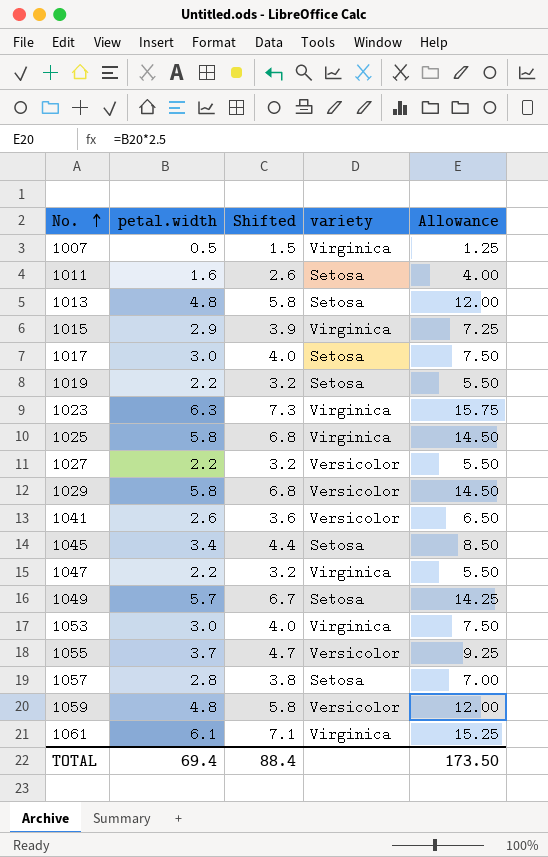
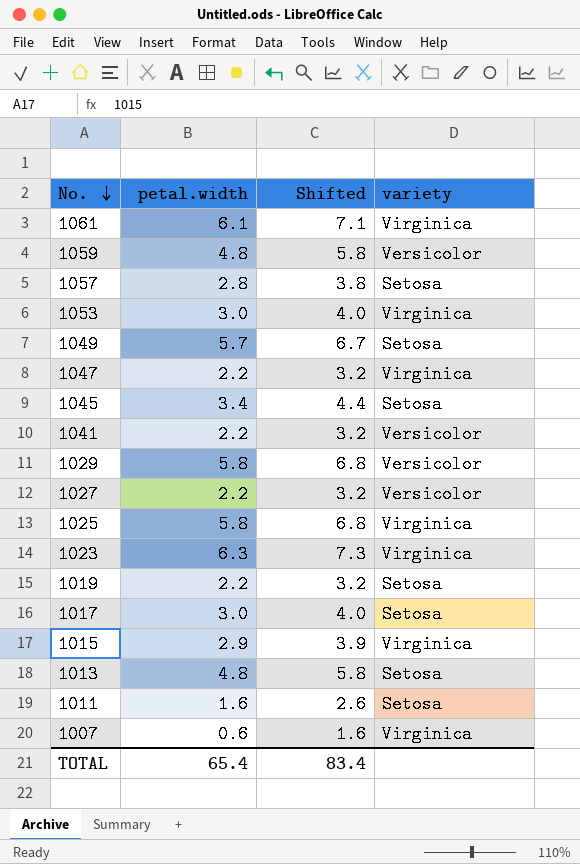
row order: No. ascending -> No. descending
column Allowance | formula: [petal.width] * 2.5 -> none
row 1055: 3.7 | 4.7 | Versicolor | 9.25 -> none
1041 | petal.width: 2.6 -> 2.2
1041 | Shifted: 3.6 -> 3.2
1007 | petal.width: 0.5 -> 0.6
1007 | Shifted: 1.5 -> 1.6
TOTAL | petal.width: 69.4 -> 65.4
TOTAL | Shifted: 88.4 -> 83.4

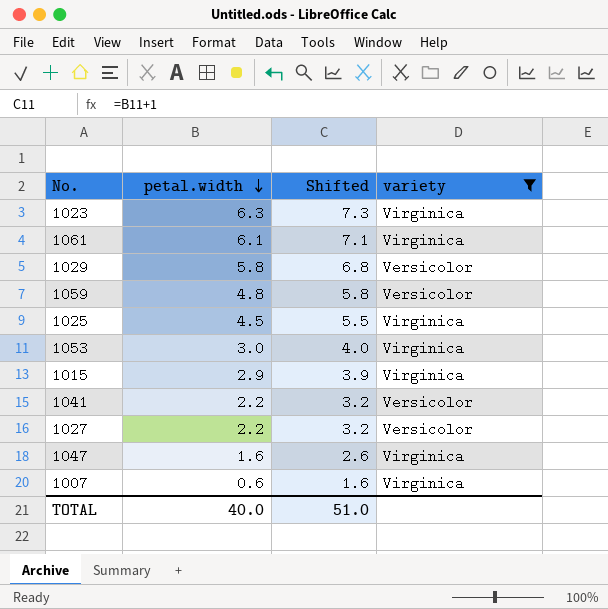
filter: none -> variety != Setosa
row order: No. descending -> petal.width descending
1025 | petal.width: 5.8 -> 4.5
1025 | Shifted: 6.8 -> 5.5
1047 | petal.width: 2.2 -> 1.6
1047 | Shifted: 3.2 -> 2.6
TOTAL | petal.width: 65.4 -> 40.0
TOTAL | Shifted: 83.4 -> 51.0

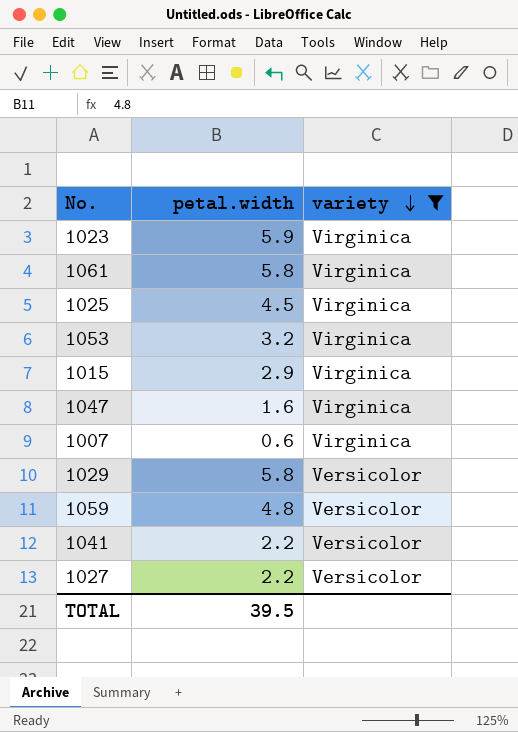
row order: petal.width descending -> variety descending
column Shifted | formula: [petal.width] + 1 -> none
1023 | petal.width: 6.3 -> 5.9
1061 | petal.width: 6.1 -> 5.8
1053 | petal.width: 3.0 -> 3.2
TOTAL | petal.width: 40.0 -> 39.5

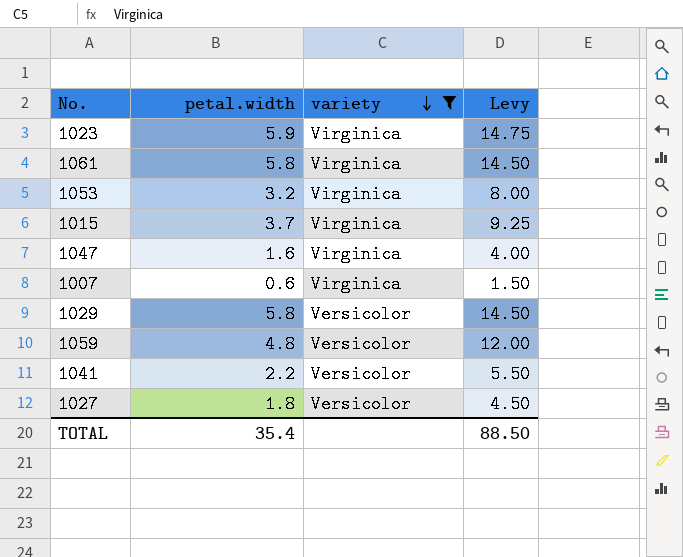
column Levy | formula: none -> [petal.width] * 2.5
row 1025: 4.5 | Virginica -> none
1015 | petal.width: 2.9 -> 3.7
1027 | petal.width: 2.2 -> 1.8
TOTAL | petal.width: 39.5 -> 35.4

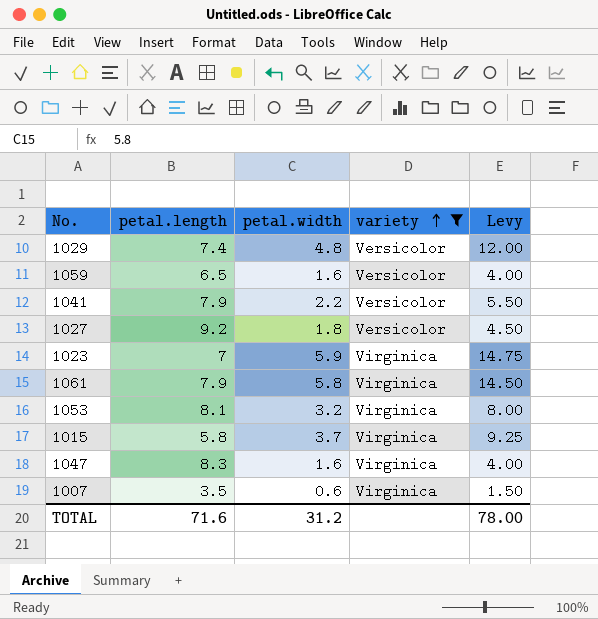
row order: variety descending -> variety ascending
column petal.length | position: none -> 2
1029 | petal.width: 5.8 -> 4.8
1029 | Levy: 14.50 -> 12.00
1059 | petal.width: 4.8 -> 1.6
1059 | Levy: 12.00 -> 4.00
TOTAL | petal.width: 35.4 -> 31.2
TOTAL | Levy: 88.50 -> 78.00

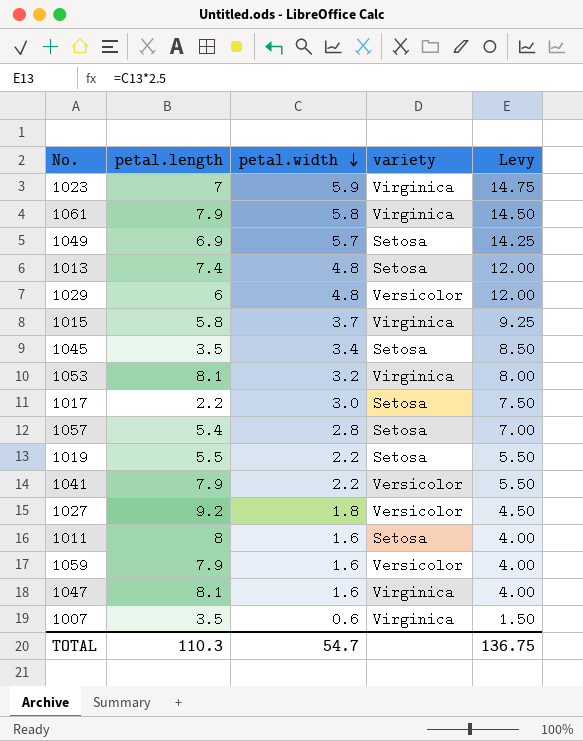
filter: variety != Setosa -> none
row order: variety ascending -> petal.width descending
1029 | petal.length: 7.4 -> 6
1059 | petal.length: 6.5 -> 7.9
1047 | petal.length: 8.3 -> 8.1
TOTAL | petal.length: 71.6 -> 110.3
TOTAL | petal.width: 31.2 -> 54.7
TOTAL | Levy: 78.00 -> 136.75

